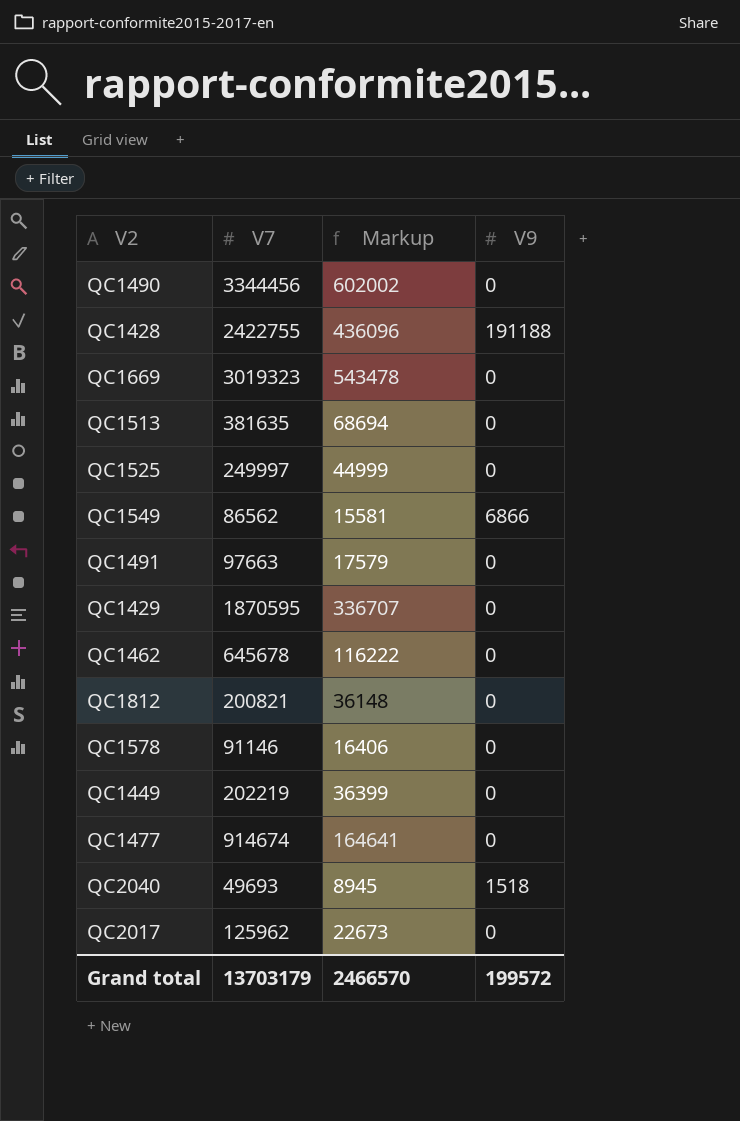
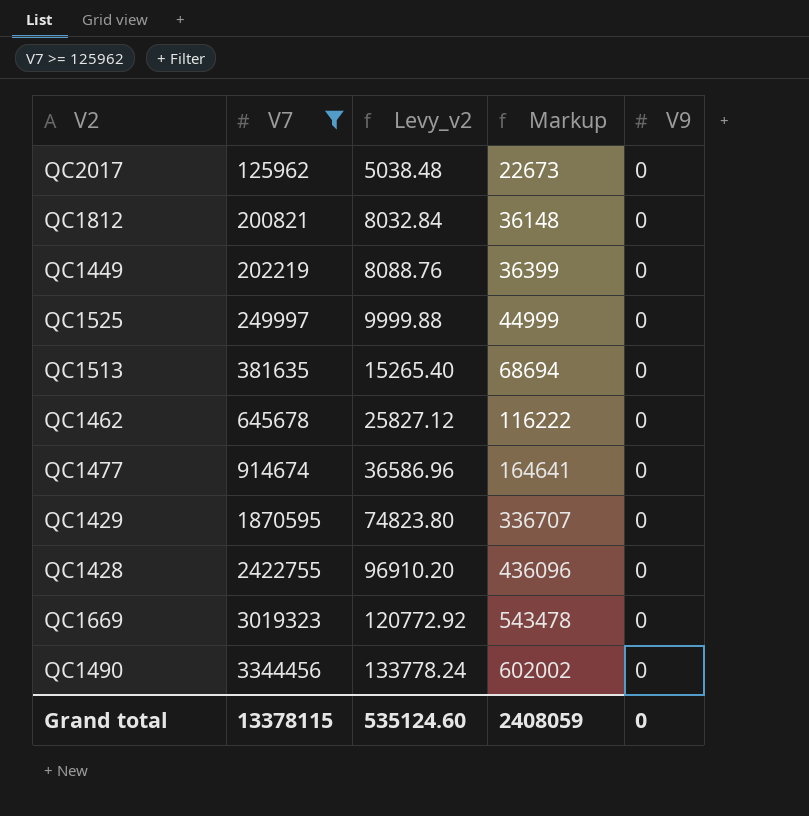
filter: none -> V7 >= 125962
row order: none -> V7 ascending
column Levy_v2 | formula: none -> [V7] * 0.04
QC1428 | V9: 191188 -> 0
Grand total | V7: 13703179 -> 13378115
Grand total | Markup: 2466570 -> 2408059
Grand total | V9: 199572 -> 0

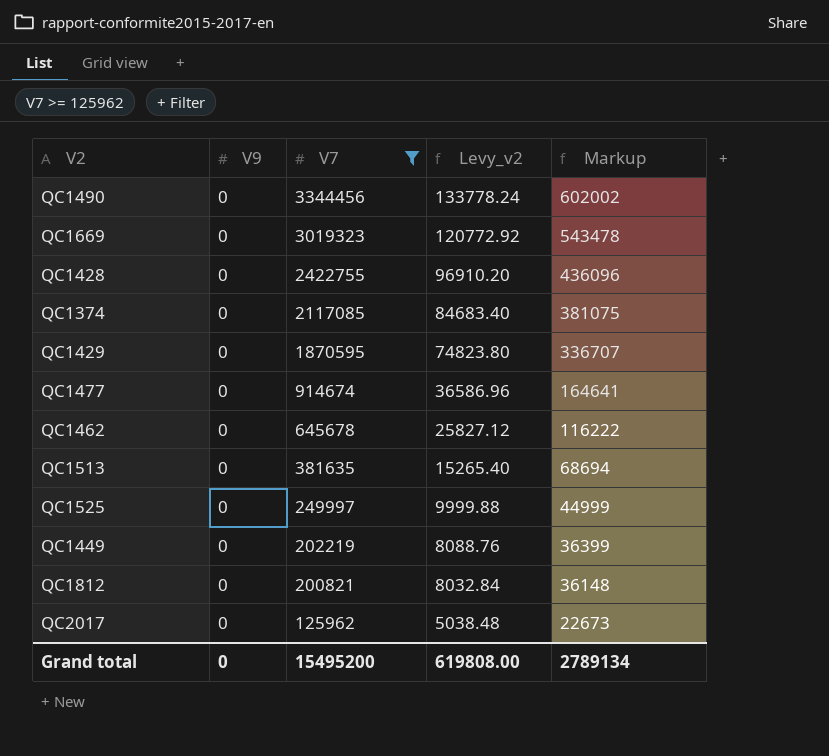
row order: V7 ascending -> V7 descending
column V9 | position: 5 -> 2
row QC1374: none -> 0 | 2117085 | 84683.40 | 381075
Grand total | V7: 13378115 -> 15495200
Grand total | Levy_v2: 535124.60 -> 619808.00
Grand total | Markup: 2408059 -> 2789134

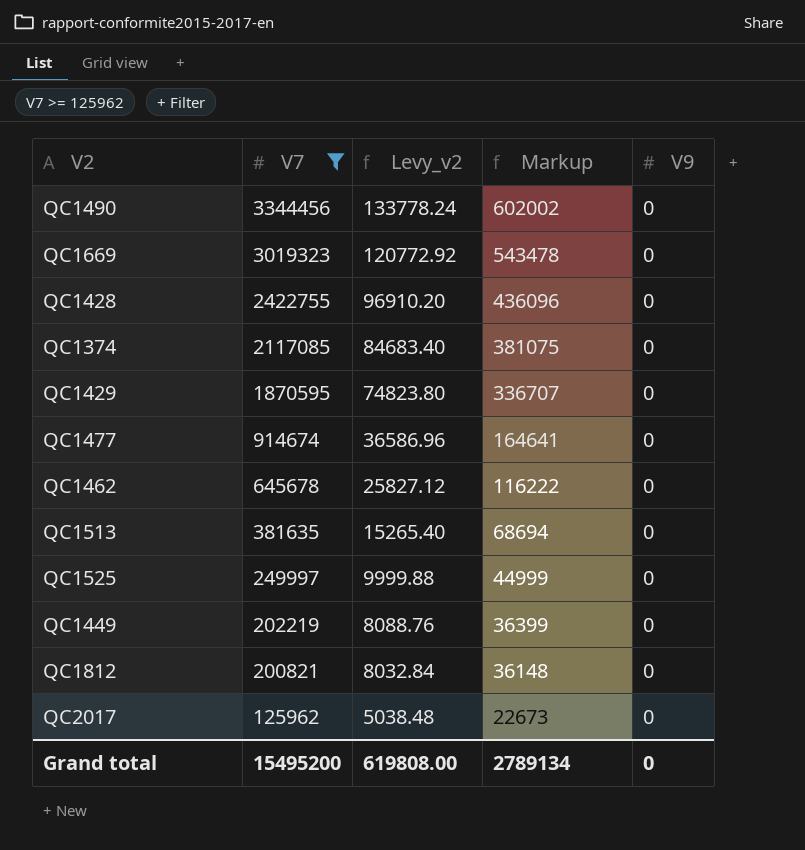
column V9 | position: 2 -> 5

